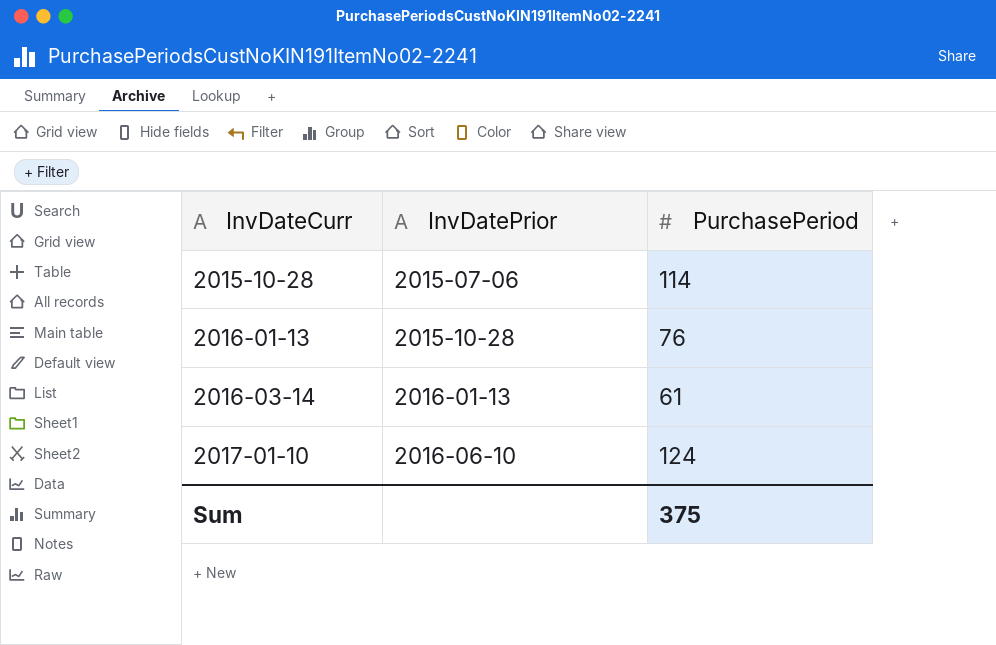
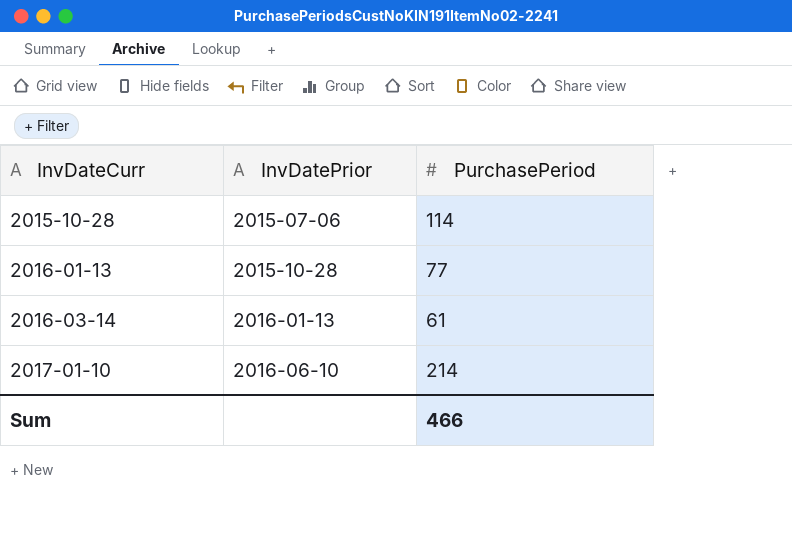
2016-01-13 | PurchasePeriod: 76 -> 77
2017-01-10 | PurchasePeriod: 124 -> 214
Sum | PurchasePeriod: 375 -> 466

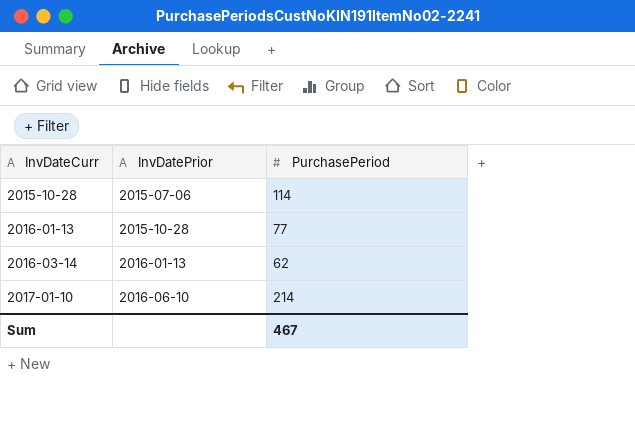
2016-03-14 | PurchasePeriod: 61 -> 62
Sum | PurchasePeriod: 466 -> 467

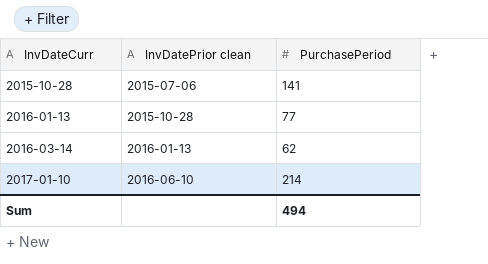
column name: InvDatePrior -> InvDatePrior clean
2015-10-28 | PurchasePeriod: 114 -> 141
Sum | PurchasePeriod: 467 -> 494

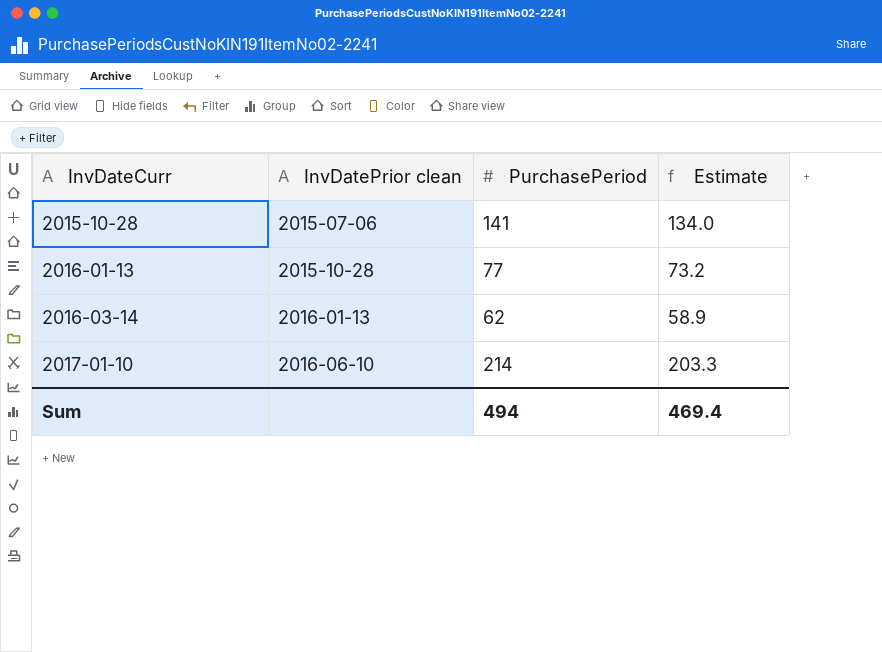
column Estimate | formula: none -> [PurchasePeriod] * 0.95

